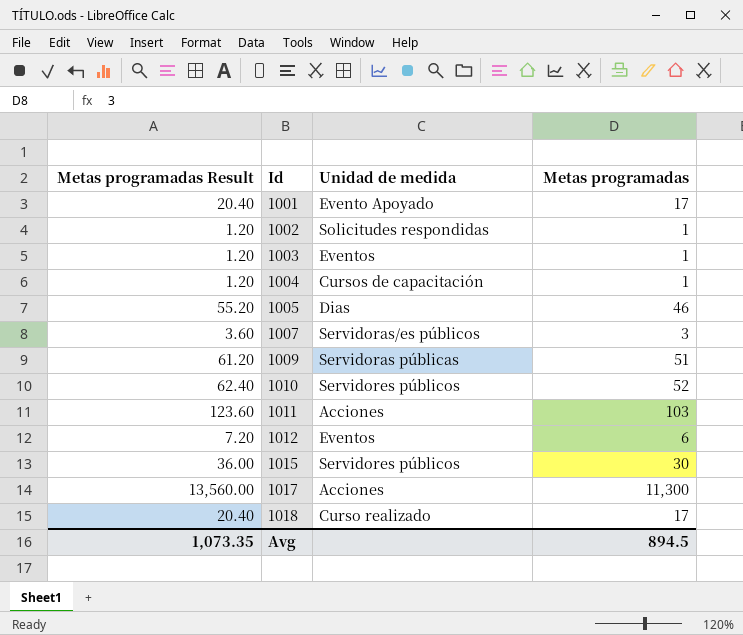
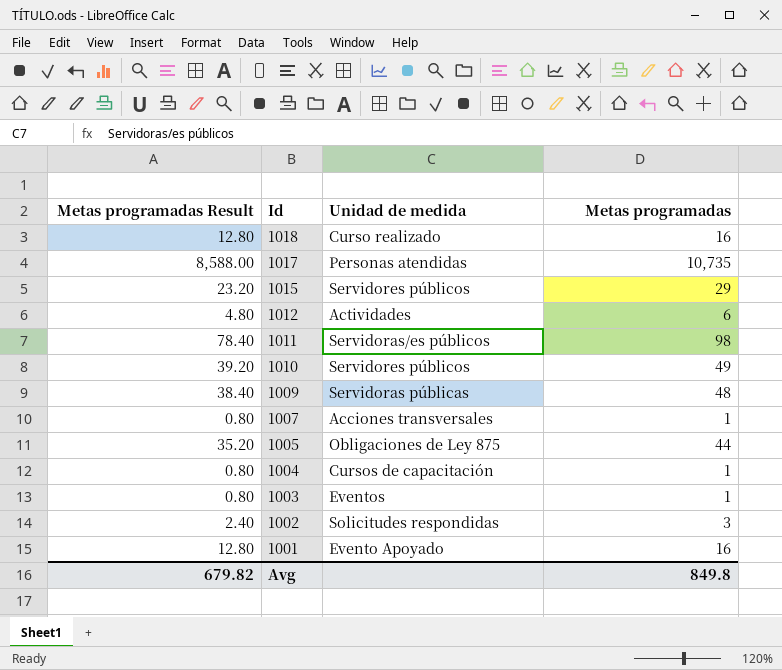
row order: Id ascending -> Id descending
column Metas programadas Result | formula: [Metas programadas] * 1.2 -> [Metas programadas] * 0.8
1018 | Metas programadas: 17 -> 16
1017 | Unidad de medida: Acciones -> Personas atendidas
1017 | Metas programadas: 11,300 -> 10,735
1015 | Metas programadas: 30 -> 29
1012 | Unidad de medida: Eventos -> Actividades
1011 | Unidad de medida: Acciones -> Servidoras/es públicos
1011 | Metas programadas: 103 -> 98
1010 | Metas programadas: 52 -> 49
1009 | Metas programadas: 51 -> 48
1007 | Unidad de medida: Servidoras/es públicos -> Acciones transversales
1007 | Metas programadas: 3 -> 1
1005 | Unidad de medida: Dias -> Obligaciones de Ley 875
1005 | Metas programadas: 46 -> 44
1002 | Metas programadas: 1 -> 3
1001 | Metas programadas: 17 -> 16
Avg | Metas programadas Result: 1,073.35 -> 679.82
Avg | Metas programadas: 894.5 -> 849.8

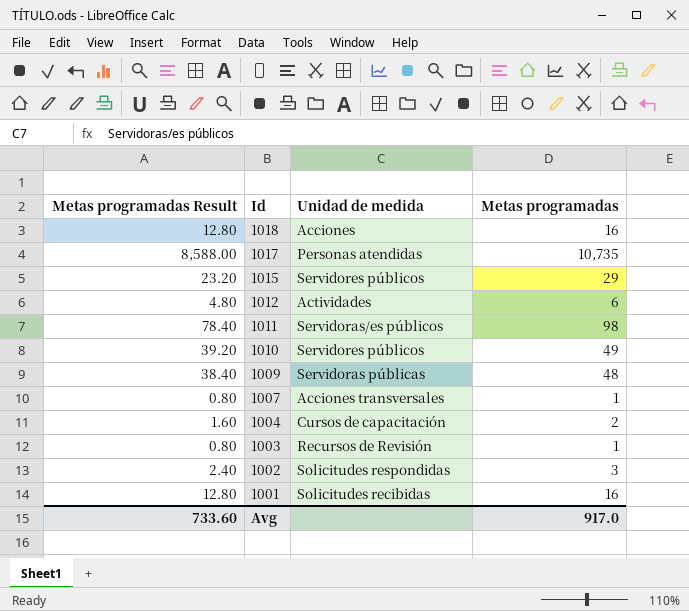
row 1005: 35.20 | Obligaciones de Ley 875 | 44 -> none
1018 | Unidad de medida: Curso realizado -> Acciones
1004 | Metas programadas Result: 0.80 -> 1.60
1004 | Metas programadas: 1 -> 2
1003 | Unidad de medida: Eventos -> Recursos de Revisión
1001 | Unidad de medida: Evento Apoyado -> Solicitudes recibidas
Avg | Metas programadas Result: 679.82 -> 733.60
Avg | Metas programadas: 849.8 -> 917.0

